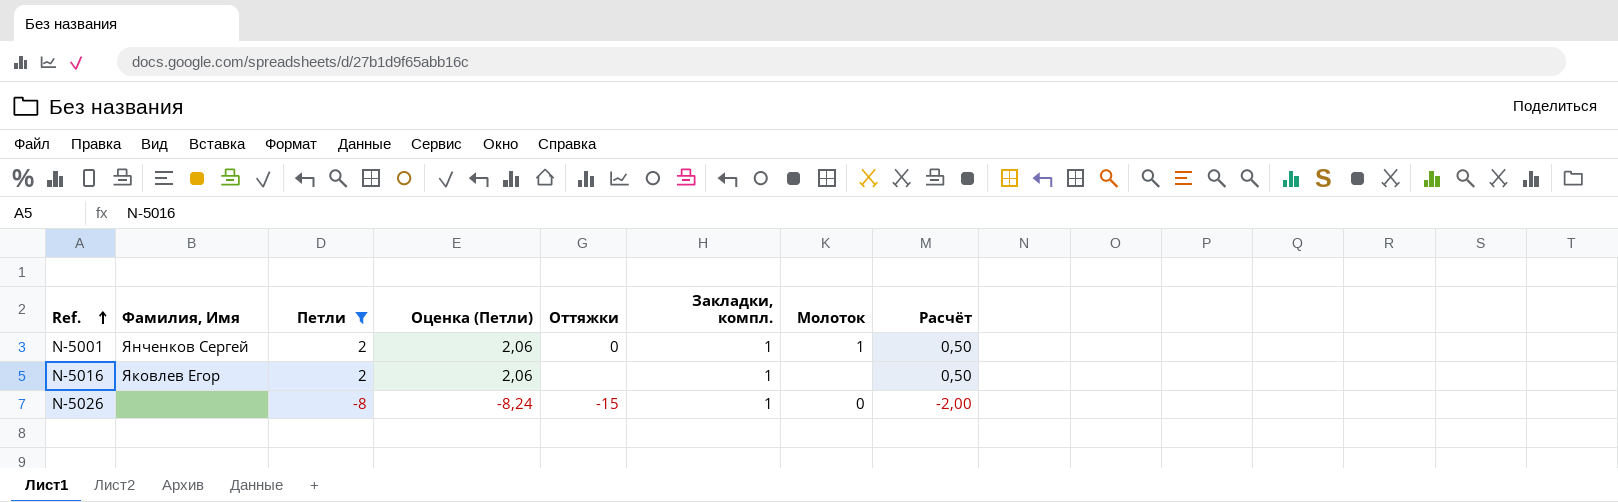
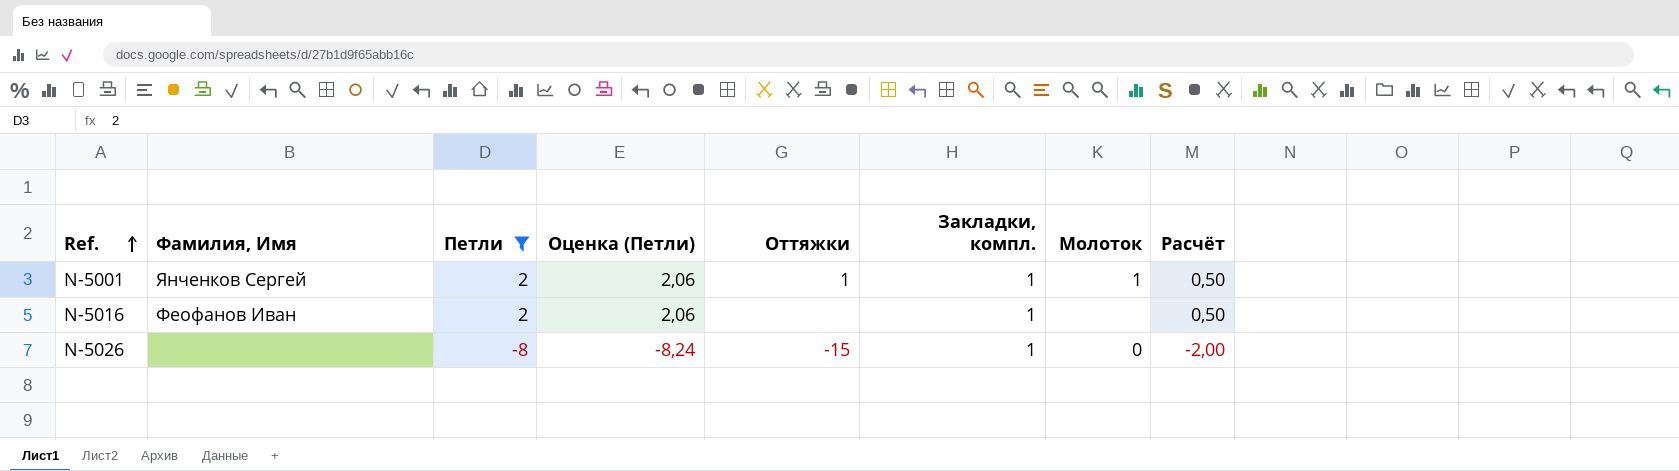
N-5001 | Оттяжки: 0 -> 1
N-5016 | Фамилия, Имя: Яковлев Егор -> Феофанов Иван

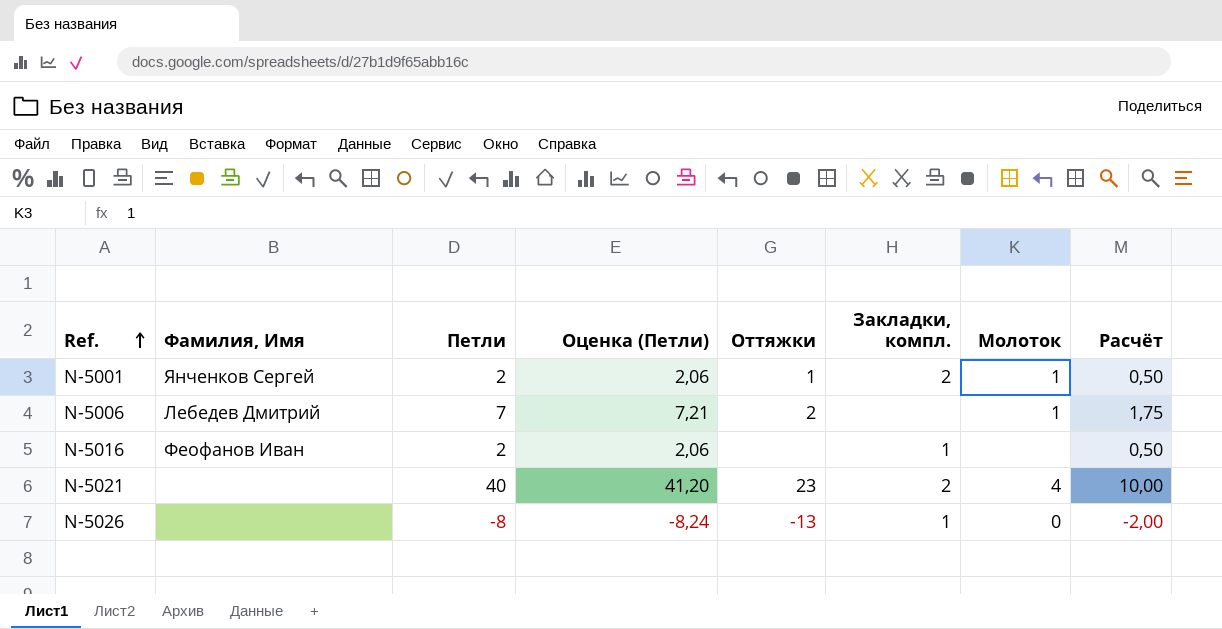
filter: Петли <= 2 -> none
N-5001 | Закладки, компл.: 1 -> 2
N-5026 | Оттяжки: -15 -> -13

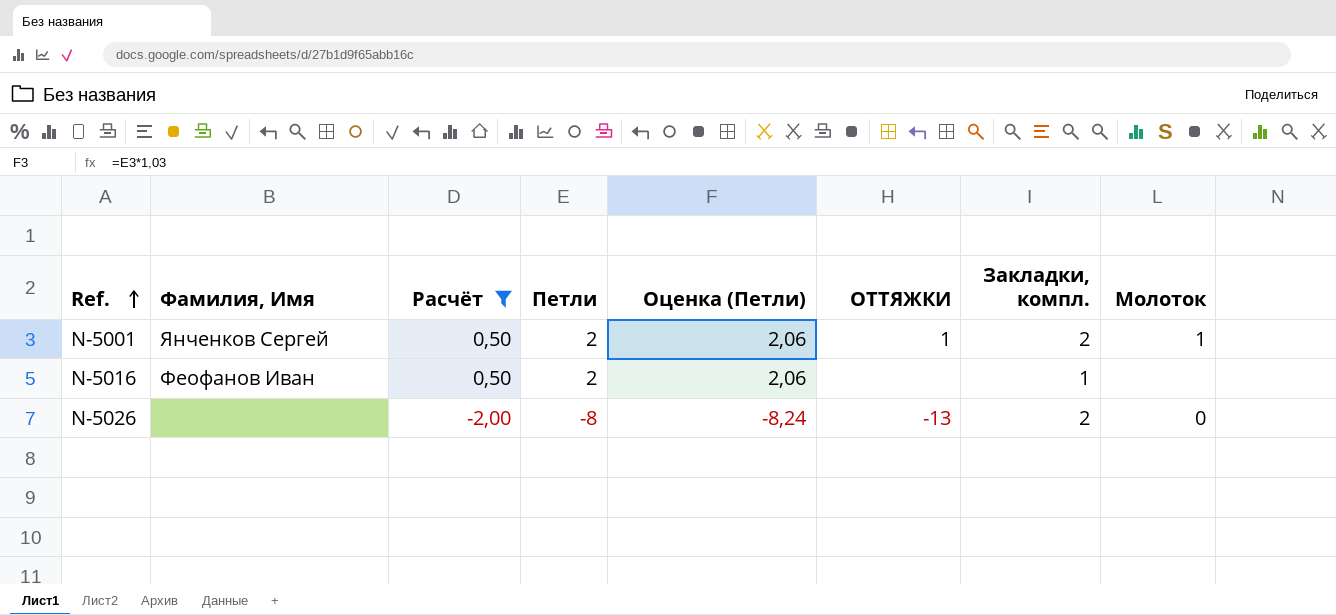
filter: none -> Расчёт <= 0,50
column Расчёт | position: 8 -> 3
column name: Оттяжки -> ОТТЯЖКИ
N-5026 | Закладки, компл.: 1 -> 2

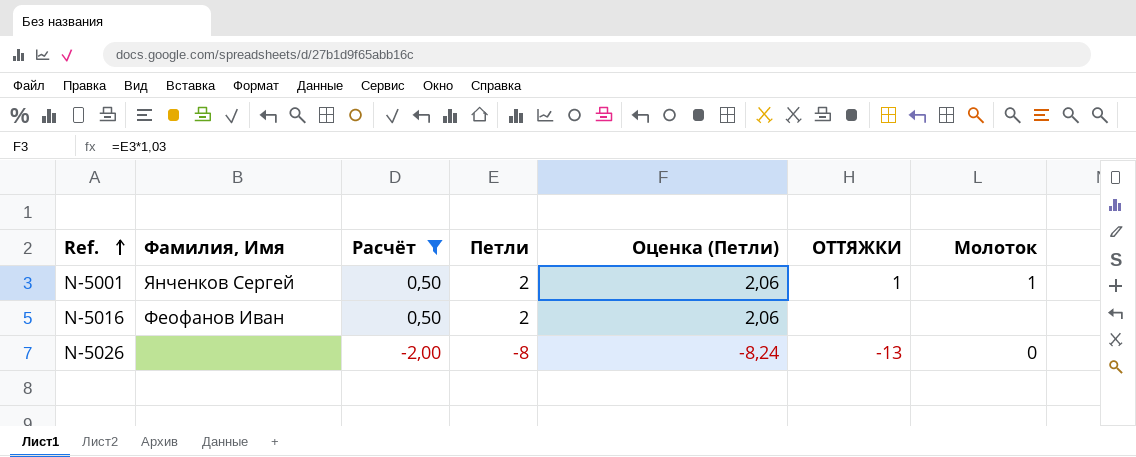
column Закладки, компл. | position: 7 -> none

